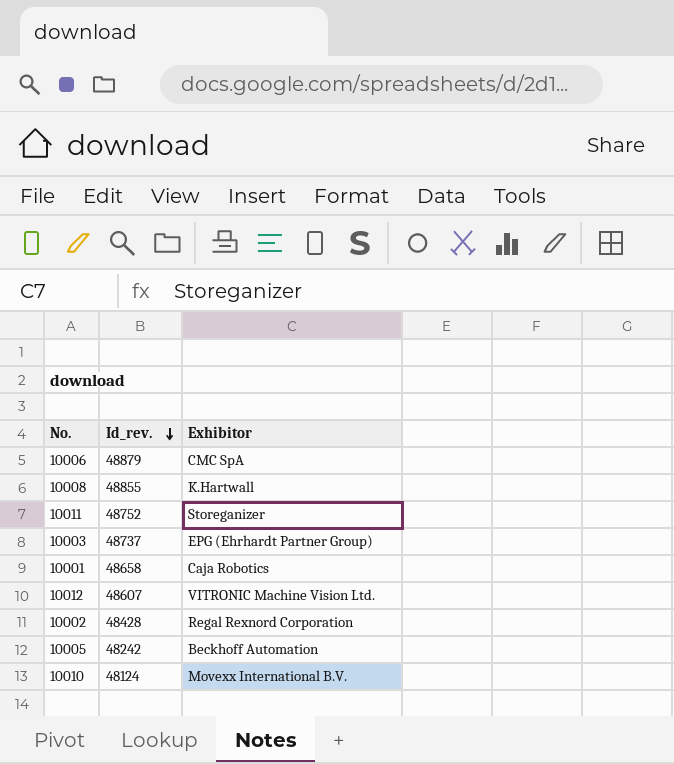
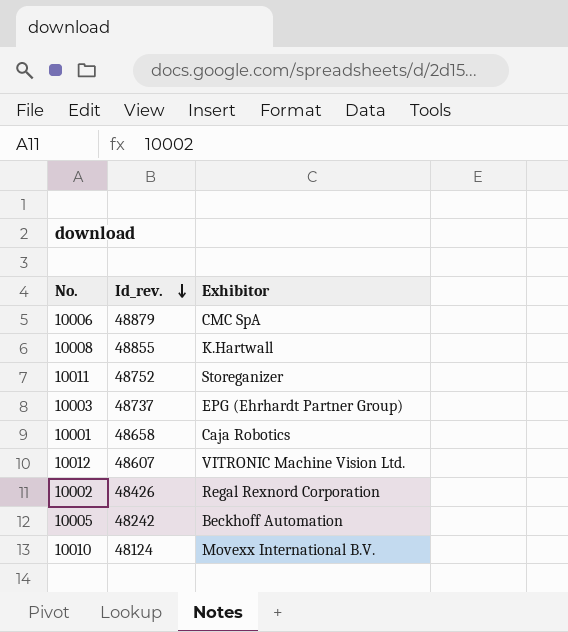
10002 | Id_rev.: 48428 -> 48426

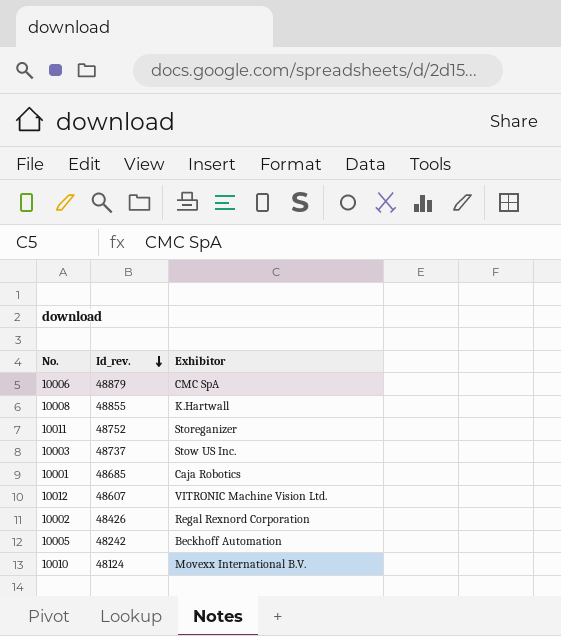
10003 | Exhibitor: EPG (Ehrhardt Partner Group) -> Stow US Inc.
10001 | Id_rev.: 48658 -> 48685

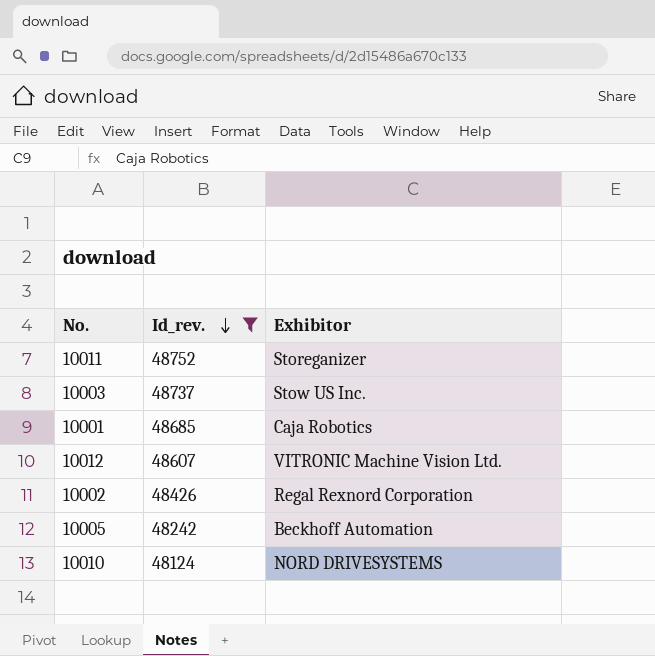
filter: none -> Id_rev. <= 48752
10010 | Exhibitor: Movexx International B.V. -> NORD DRIVESYSTEMS

